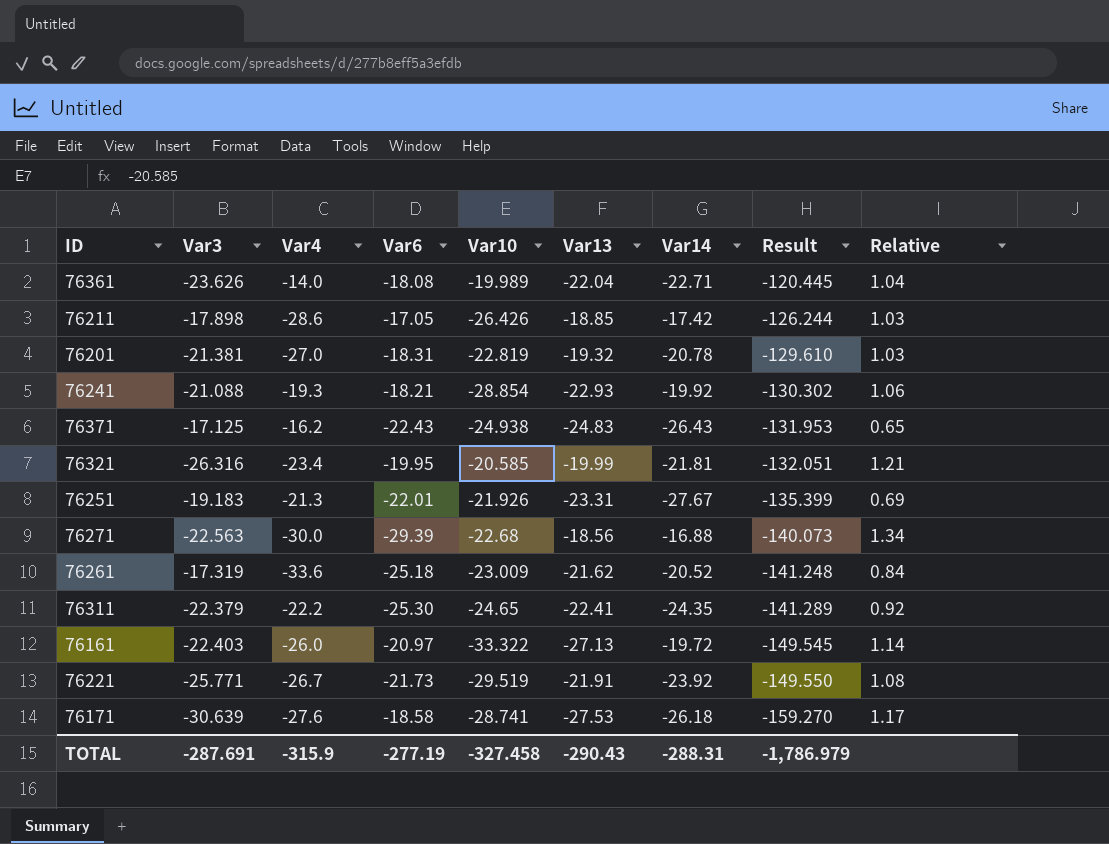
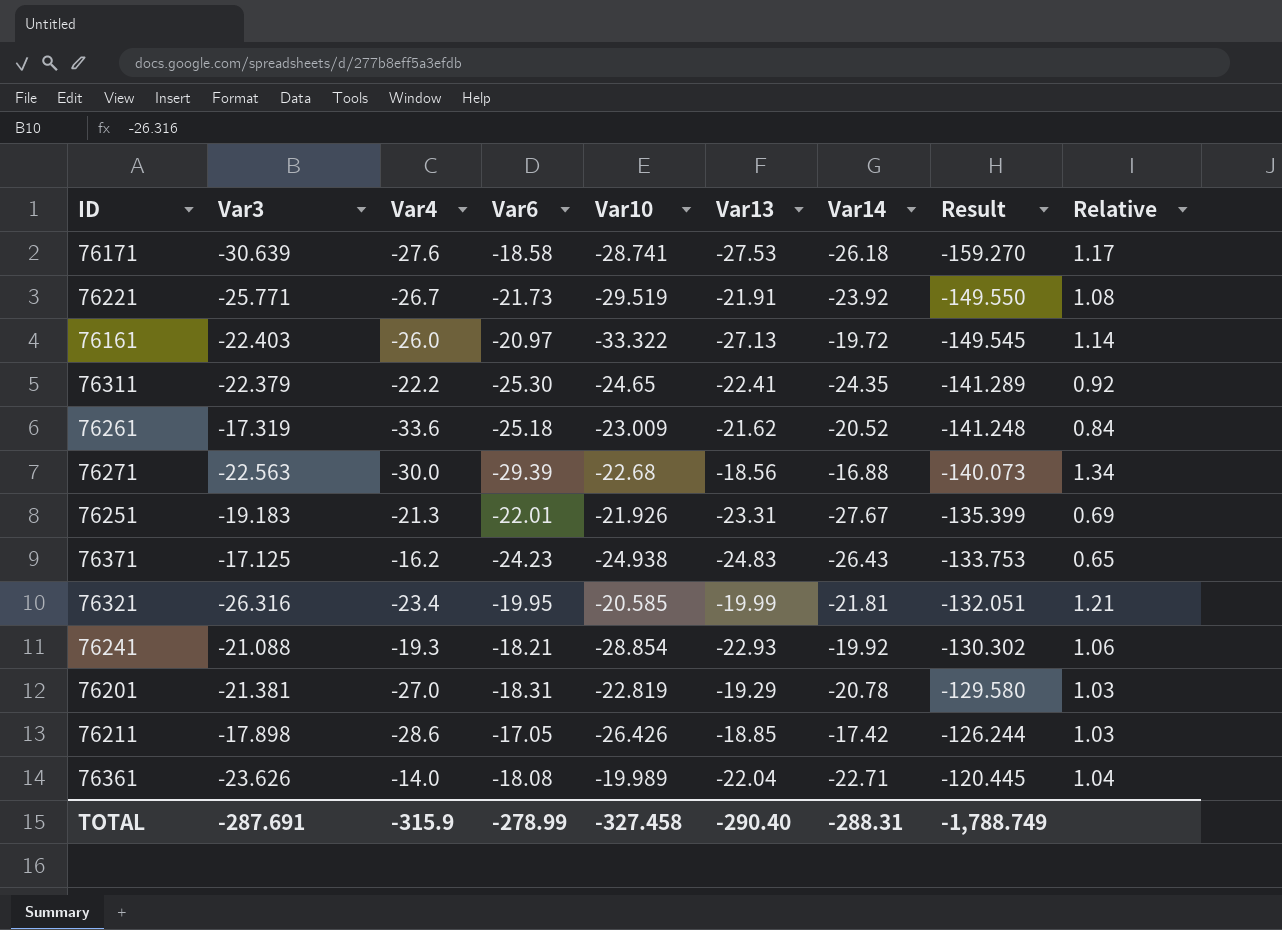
row order: Result descending -> Result ascending
76371 | Var6: -22.43 -> -24.23
76371 | Result: -131.953 -> -133.753
76201 | Var13: -19.32 -> -19.29
76201 | Result: -129.610 -> -129.580
TOTAL | Var6: -277.19 -> -278.99
TOTAL | Var13: -290.43 -> -290.40
TOTAL | Result: -1,786.979 -> -1,788.749

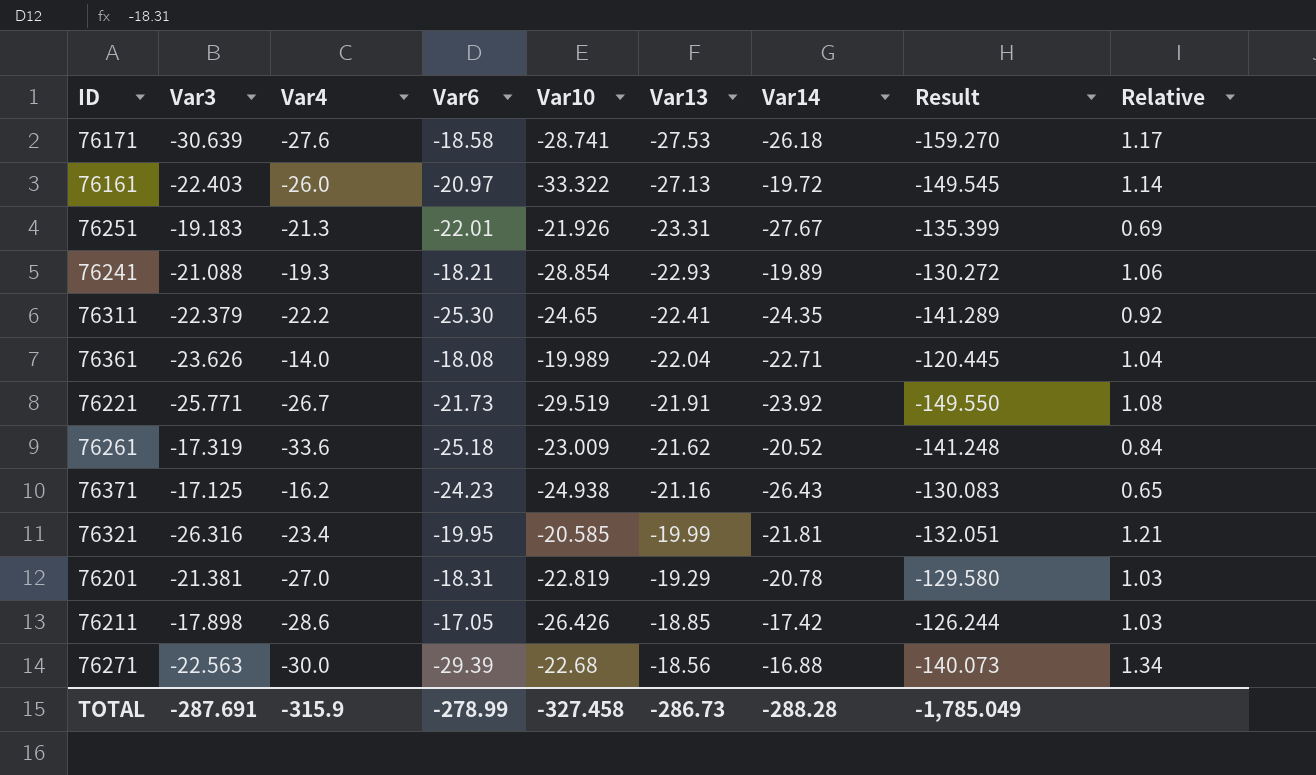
row order: Result ascending -> Var13 ascending
76241 | Var14: -19.92 -> -19.89
76241 | Result: -130.302 -> -130.272
76371 | Var13: -24.83 -> -21.16
76371 | Result: -133.753 -> -130.083
TOTAL | Var13: -290.40 -> -286.73
TOTAL | Var14: -288.31 -> -288.28
TOTAL | Result: -1,788.749 -> -1,785.049

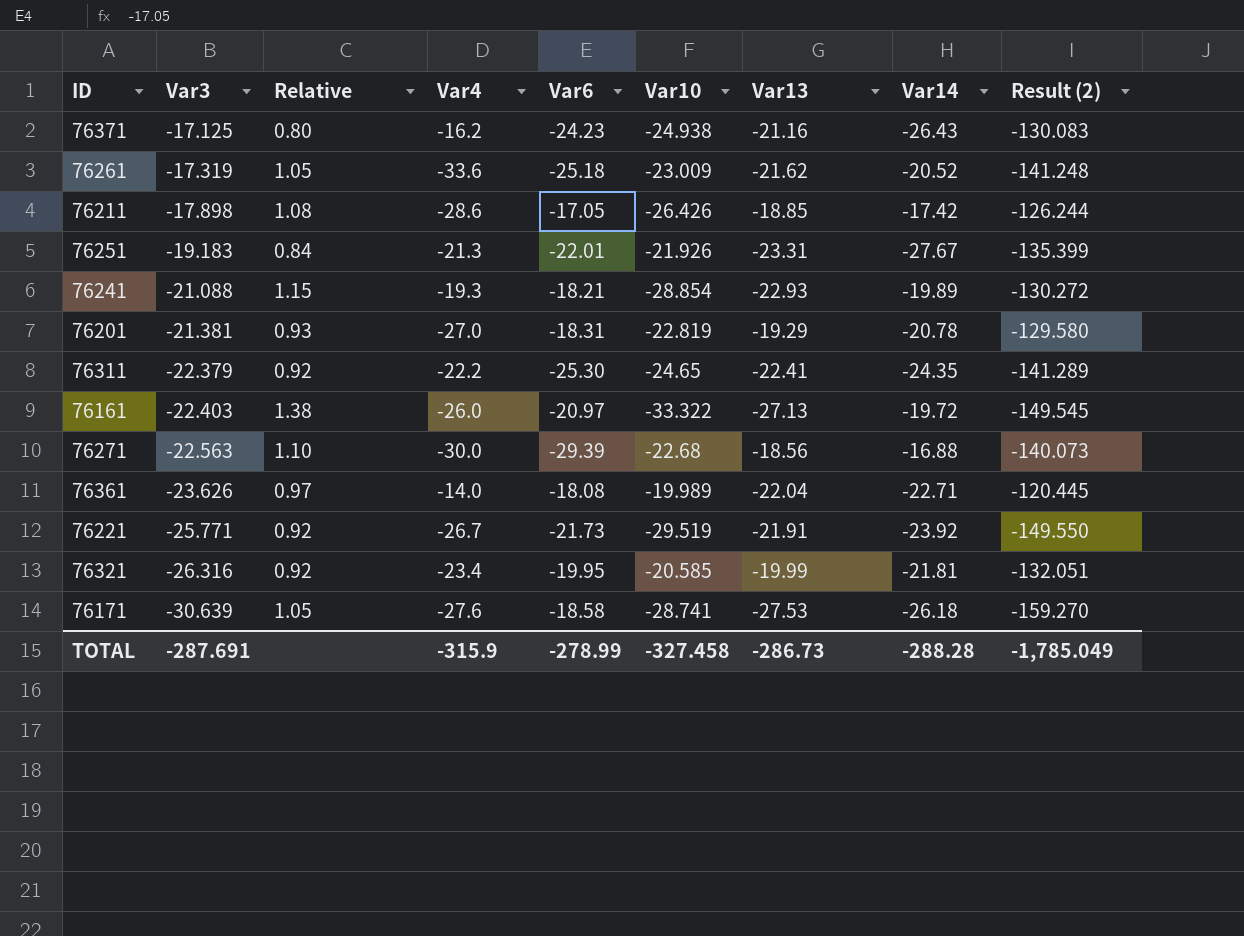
row order: Var13 ascending -> Var3 descending
column Relative | formula: [Var3] / [Var14] -> [Var13] / [Var14]
column Relative | position: 9 -> 3
column name: Result -> Result (2)

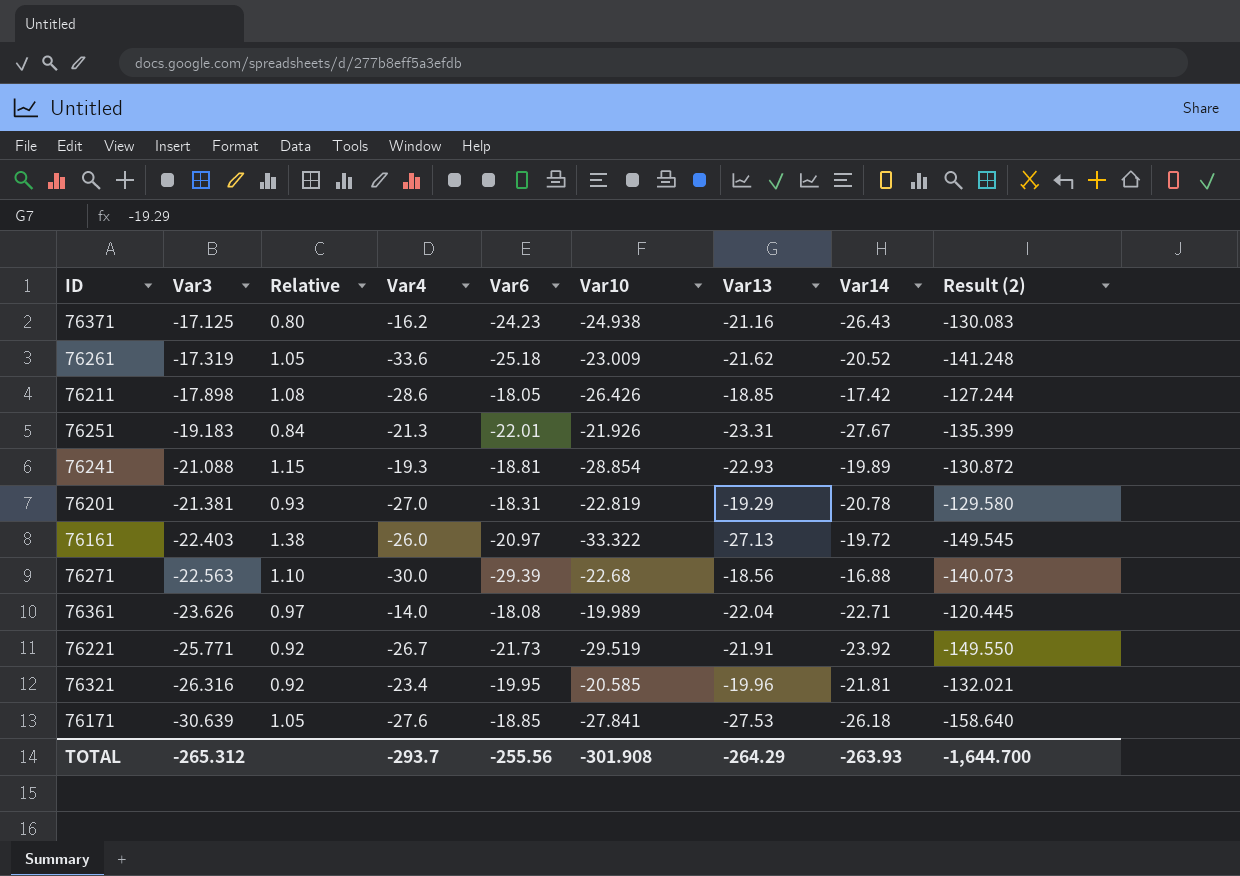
row 76311: -22.379 | 0.92 | -22.2 | -25.30 | -24.65 | -22.41 | -24.35 | -141.289 -> none
76211 | Var6: -17.05 -> -18.05
76211 | Result (2): -126.244 -> -127.244
76241 | Var6: -18.21 -> -18.81
76241 | Result (2): -130.272 -> -130.872
76321 | Var13: -19.99 -> -19.96
76321 | Result (2): -132.051 -> -132.021
76171 | Var6: -18.58 -> -18.85
76171 | Var10: -28.741 -> -27.841
76171 | Result (2): -159.270 -> -158.640
TOTAL | Var3: -287.691 -> -265.312
TOTAL | Var4: -315.9 -> -293.7
TOTAL | Var6: -278.99 -> -255.56
TOTAL | Var10: -327.458 -> -301.908
TOTAL | Var13: -286.73 -> -264.29
TOTAL | Var14: -288.28 -> -263.93
TOTAL | Result (2): -1,785.049 -> -1,644.700

